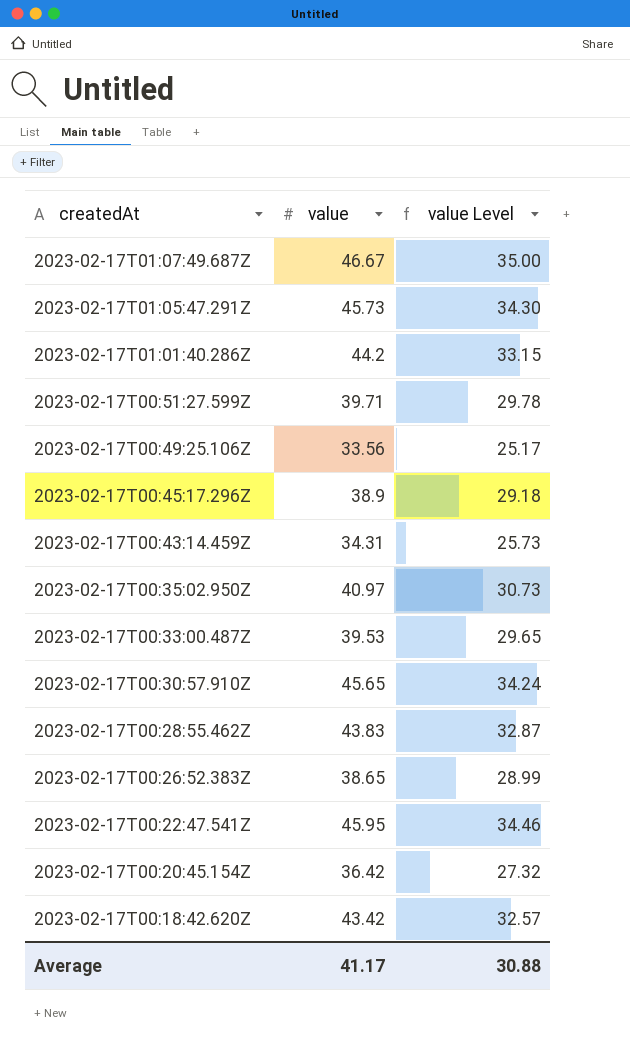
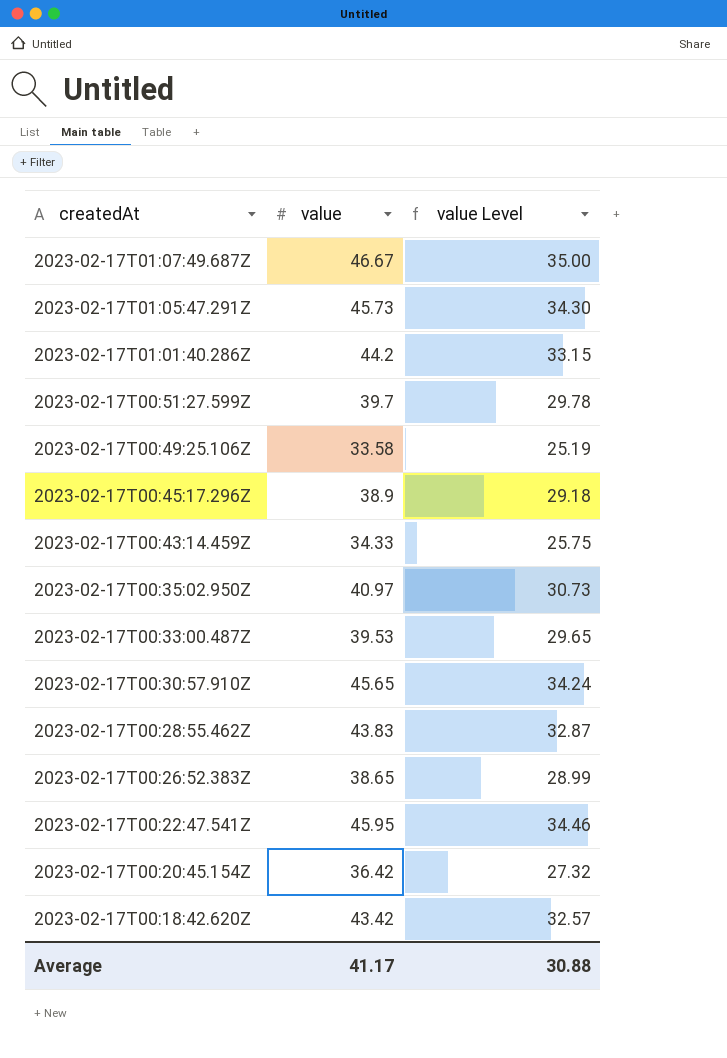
2023-02-17T00:51:27.599Z | value: 39.71 -> 39.7
2023-02-17T00:49:25.106Z | value: 33.56 -> 33.58
2023-02-17T00:49:25.106Z | value Level: 25.17 -> 25.19
2023-02-17T00:43:14.459Z | value: 34.31 -> 34.33
2023-02-17T00:43:14.459Z | value Level: 25.73 -> 25.75

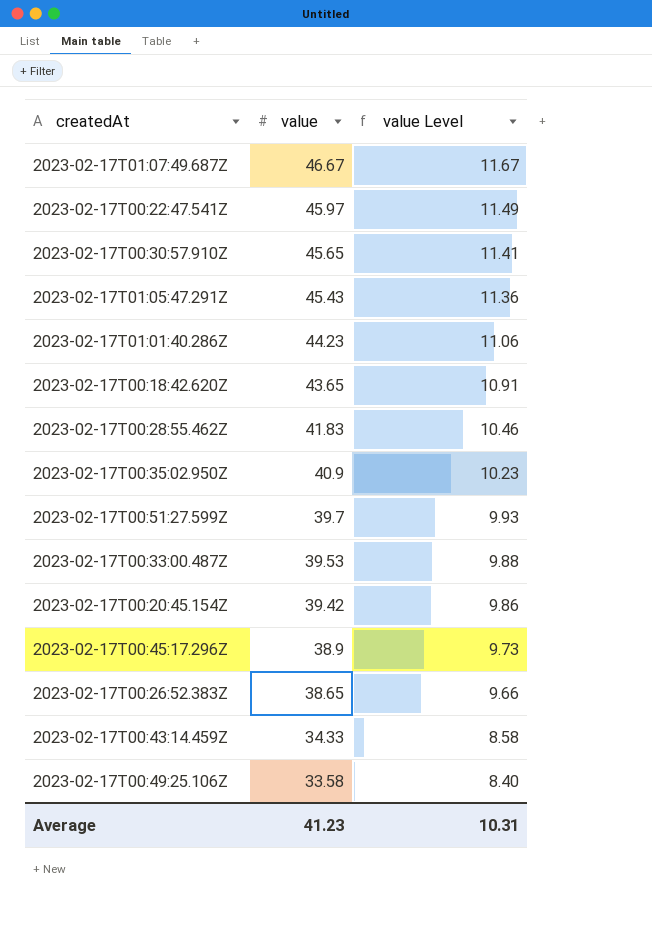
row order: createdAt descending -> value descending
column value Level | formula: [value] * 0.75 -> [value] * 0.25
2023-02-17T00:22:47.541Z | value: 45.95 -> 45.97
2023-02-17T01:05:47.291Z | value: 45.73 -> 45.43
2023-02-17T01:01:40.286Z | value: 44.2 -> 44.23
2023-02-17T00:18:42.620Z | value: 43.42 -> 43.65
2023-02-17T00:28:55.462Z | value: 43.83 -> 41.83
2023-02-17T00:35:02.950Z | value: 40.97 -> 40.9
2023-02-17T00:20:45.154Z | value: 36.42 -> 39.42
Average | value: 41.17 -> 41.23
Average | value Level: 30.88 -> 10.31

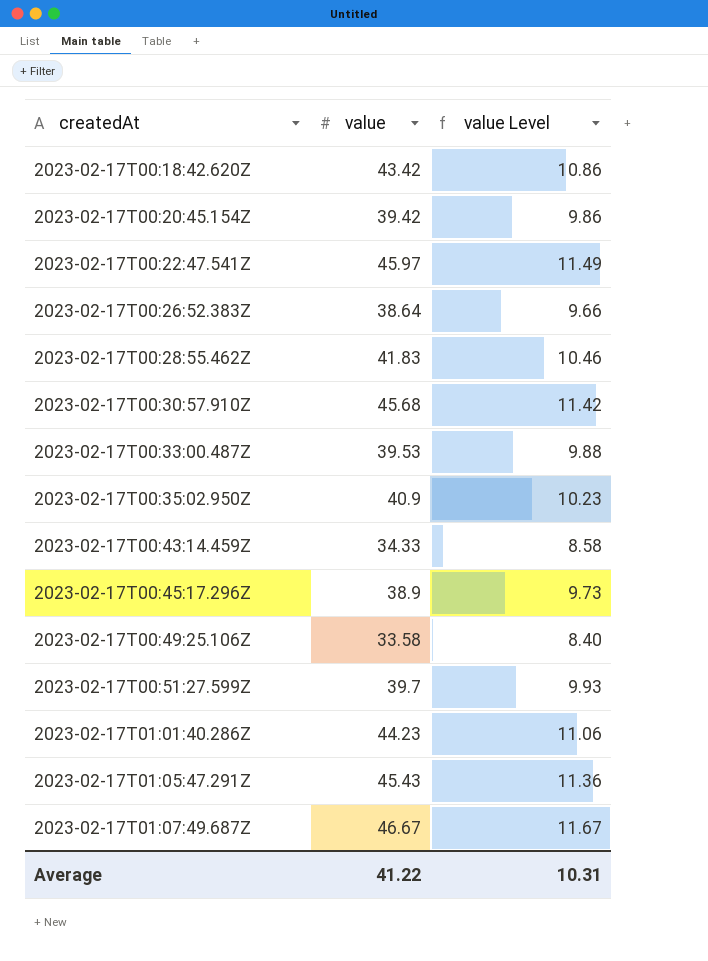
row order: value descending -> createdAt ascending
2023-02-17T00:18:42.620Z | value: 43.65 -> 43.42
2023-02-17T00:18:42.620Z | value Level: 10.91 -> 10.86
2023-02-17T00:26:52.383Z | value: 38.65 -> 38.64
2023-02-17T00:30:57.910Z | value: 45.65 -> 45.68
2023-02-17T00:30:57.910Z | value Level: 11.41 -> 11.42
Average | value: 41.23 -> 41.22

